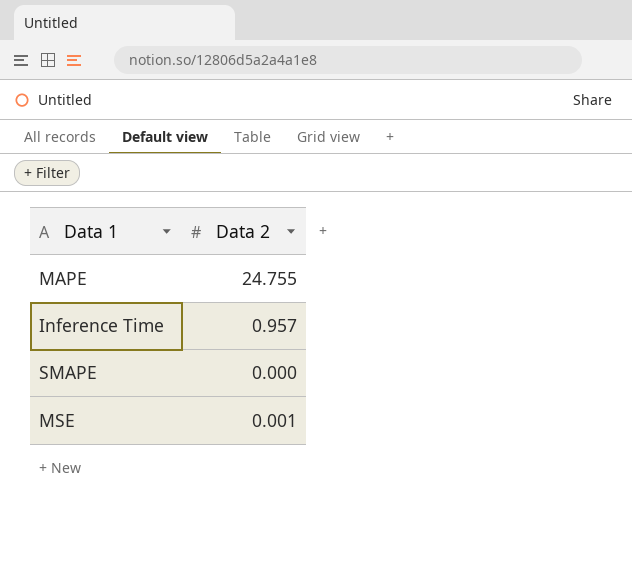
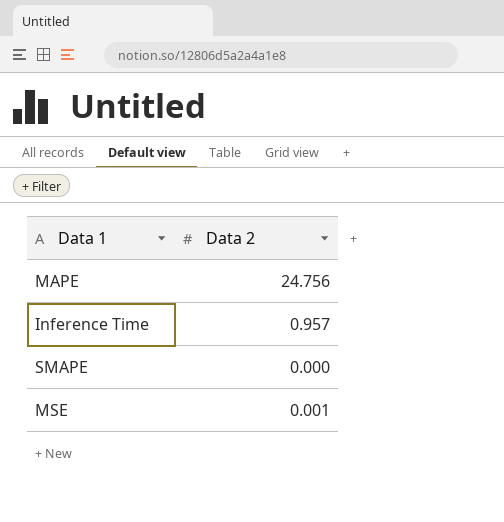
MAPE | Data 2: 24.755 -> 24.756

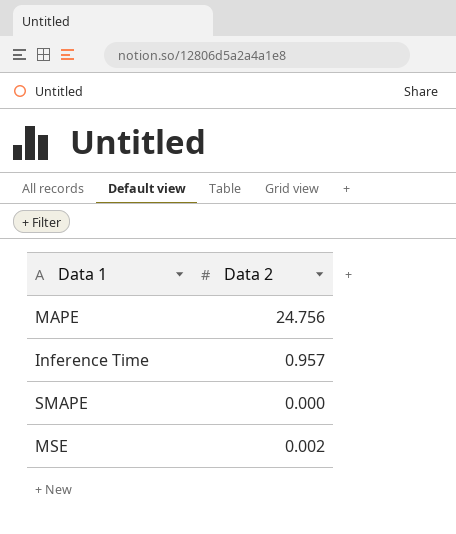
MSE | Data 2: 0.001 -> 0.002

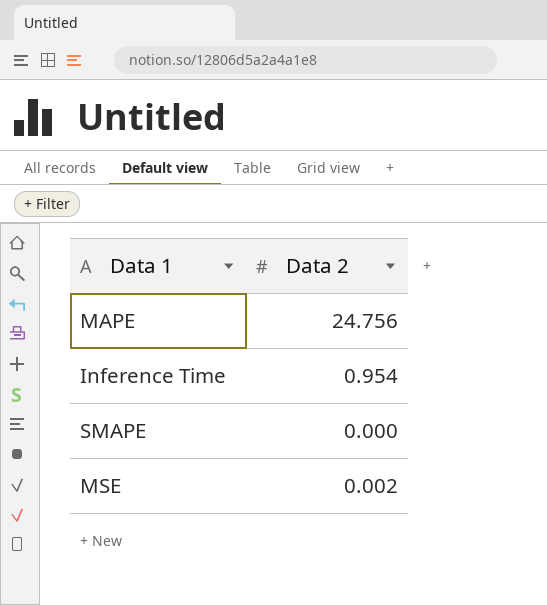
Inference Time | Data 2: 0.957 -> 0.954

